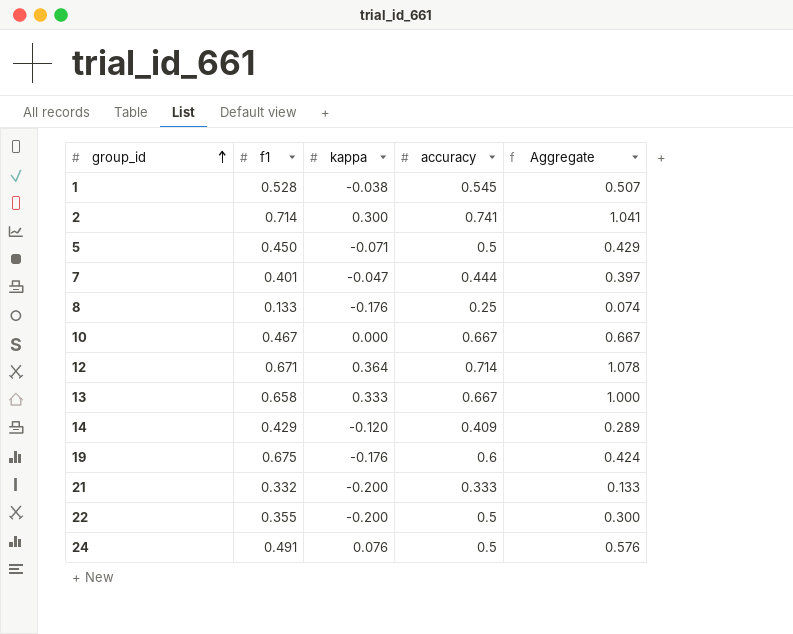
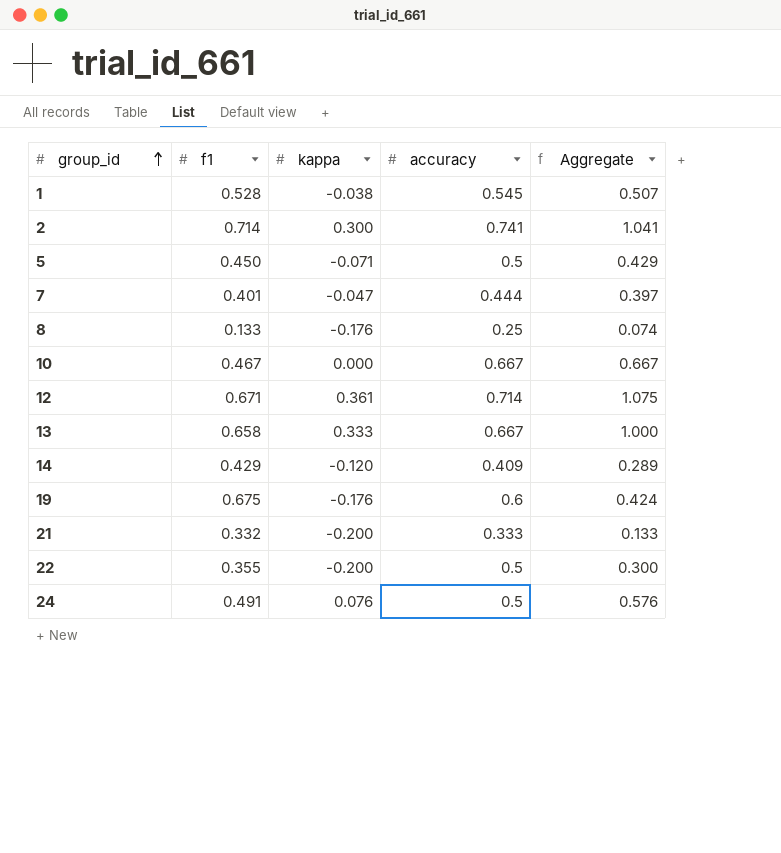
12 | kappa: 0.364 -> 0.361
12 | Aggregate: 1.078 -> 1.075

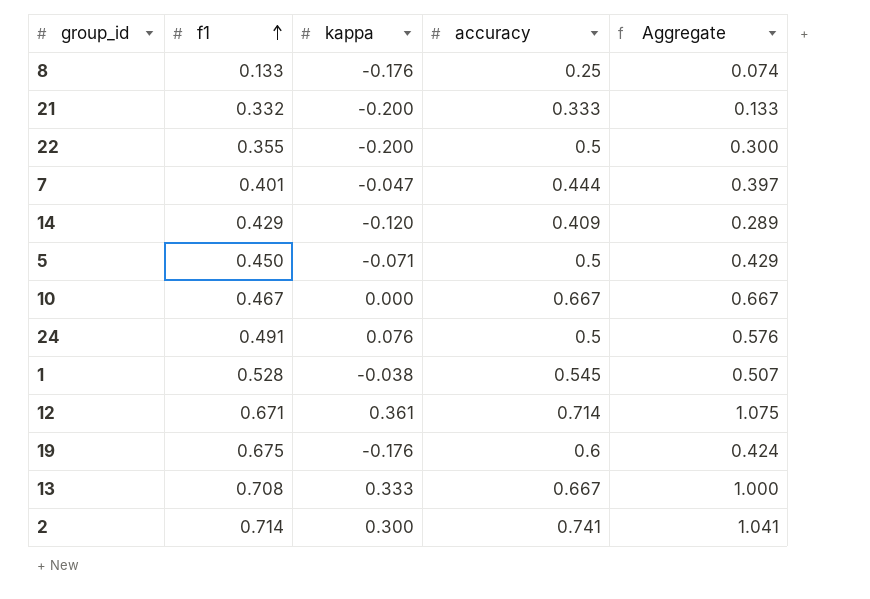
row order: group_id ascending -> f1 ascending
13 | f1: 0.658 -> 0.708

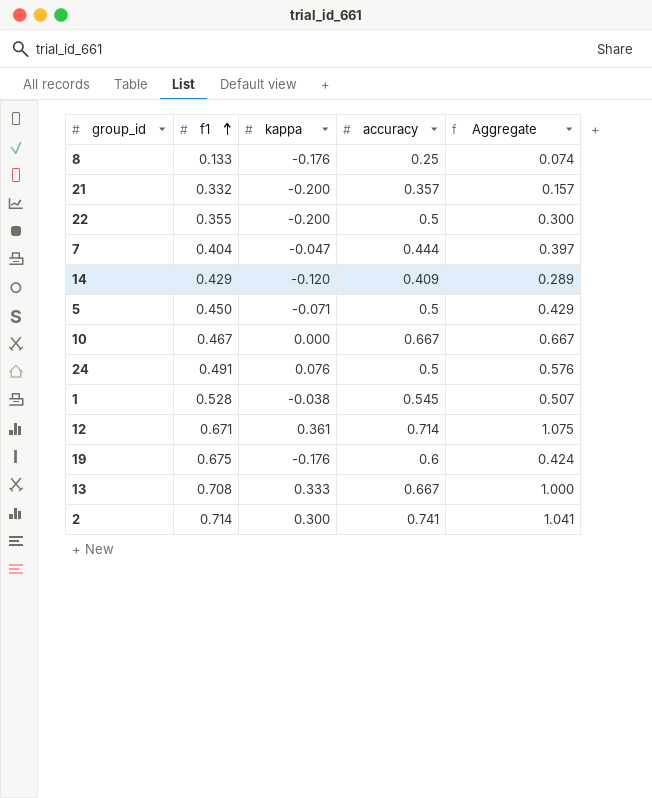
21 | accuracy: 0.333 -> 0.357
21 | Aggregate: 0.133 -> 0.157
7 | f1: 0.401 -> 0.404

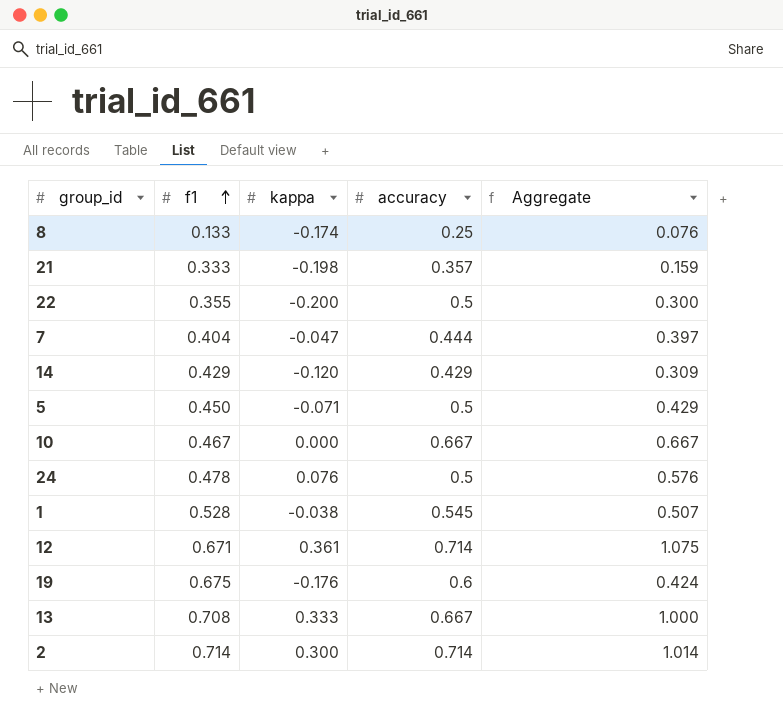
8 | kappa: -0.176 -> -0.174
8 | Aggregate: 0.074 -> 0.076
21 | f1: 0.332 -> 0.333
21 | kappa: -0.200 -> -0.198
21 | Aggregate: 0.157 -> 0.159
14 | accuracy: 0.409 -> 0.429
14 | Aggregate: 0.289 -> 0.309
24 | f1: 0.491 -> 0.478
2 | accuracy: 0.741 -> 0.714
2 | Aggregate: 1.041 -> 1.014

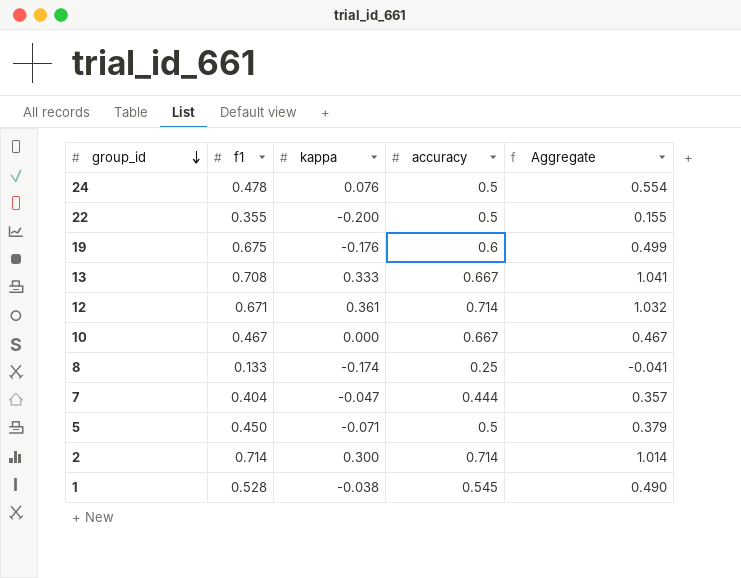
row order: f1 ascending -> group_id descending
column Aggregate | formula: [kappa] + [accuracy] -> [f1] + [kappa]
row 21: 0.333 | -0.198 | 0.357 | 0.159 -> none
row 14: 0.429 | -0.120 | 0.429 | 0.309 -> none

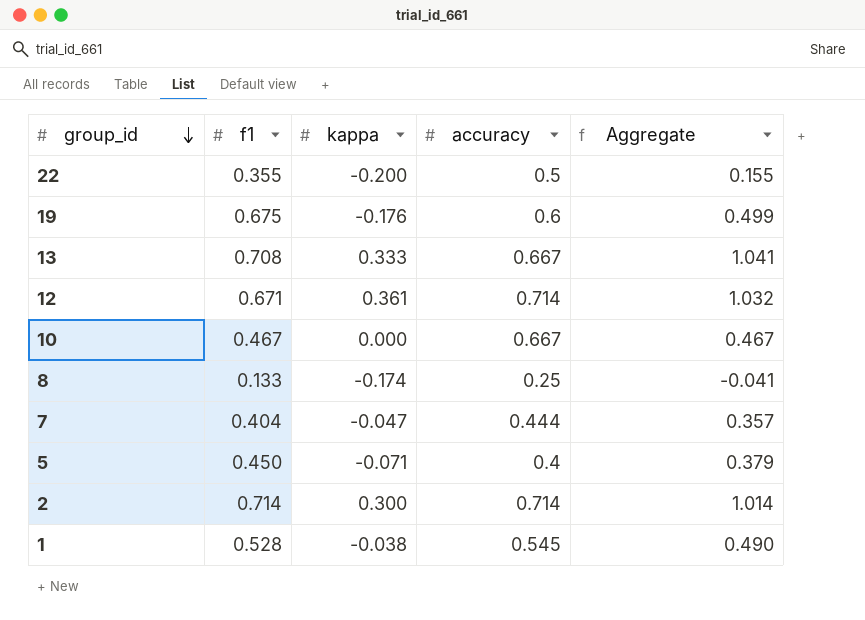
row 24: 0.478 | 0.076 | 0.5 | 0.554 -> none
5 | accuracy: 0.5 -> 0.4

